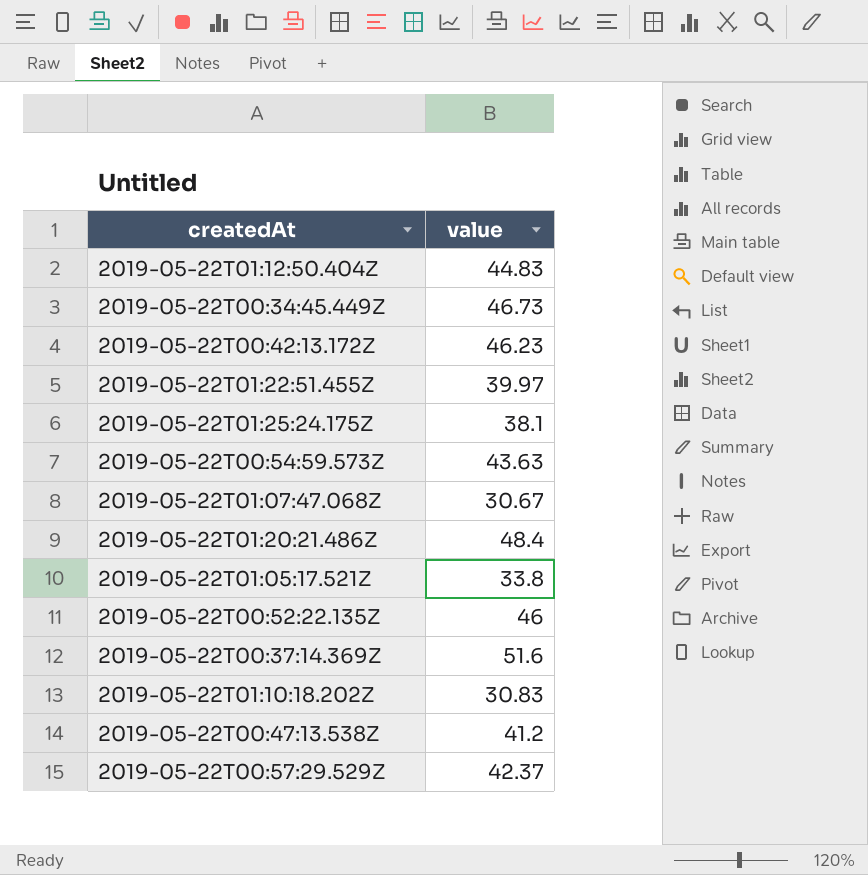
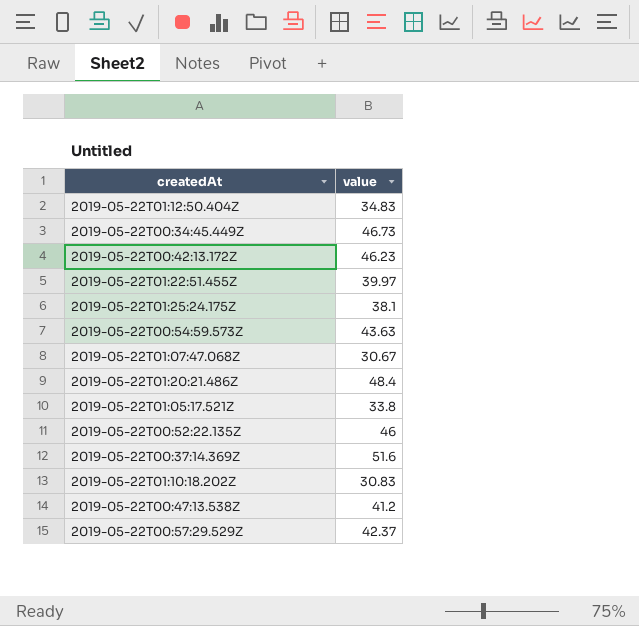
2019-05-22T01:12:50.404Z | value: 44.83 -> 34.83

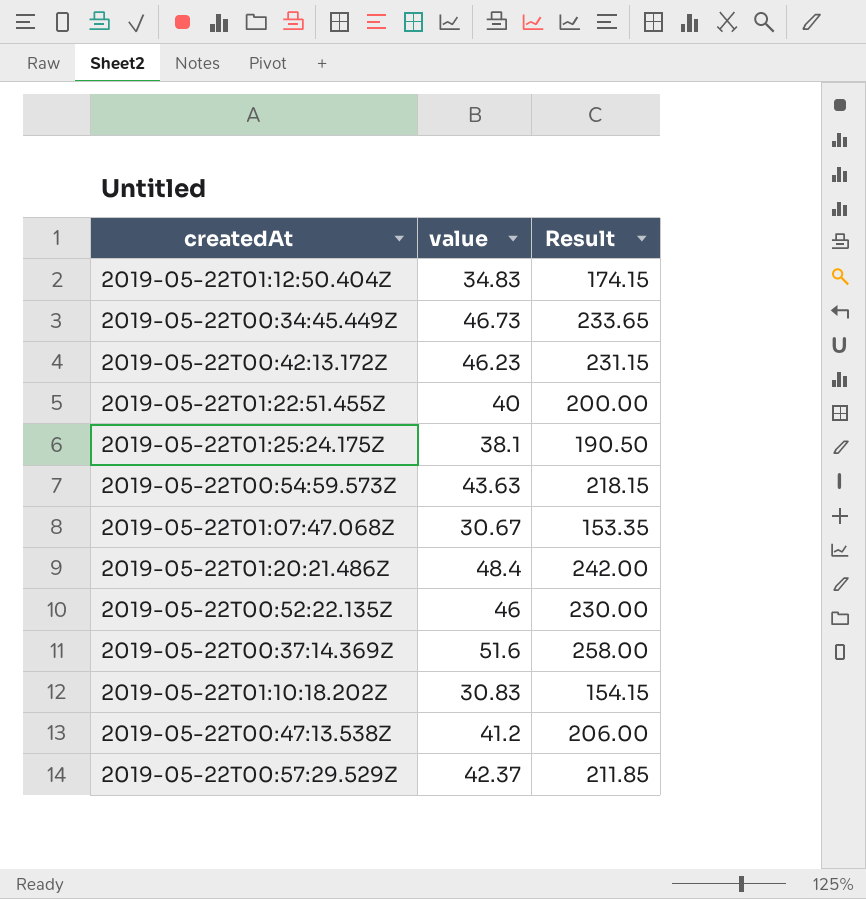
column Result | formula: none -> [value] * 5
row 2019-05-22T01:05:17.521Z: 33.8 -> none
2019-05-22T01:22:51.455Z | value: 39.97 -> 40

